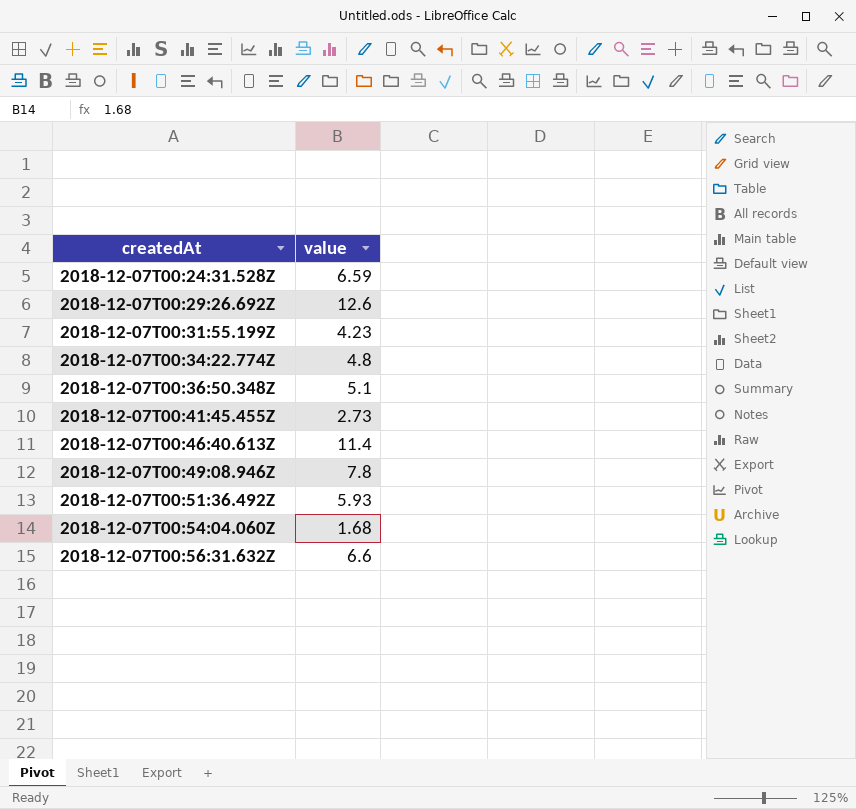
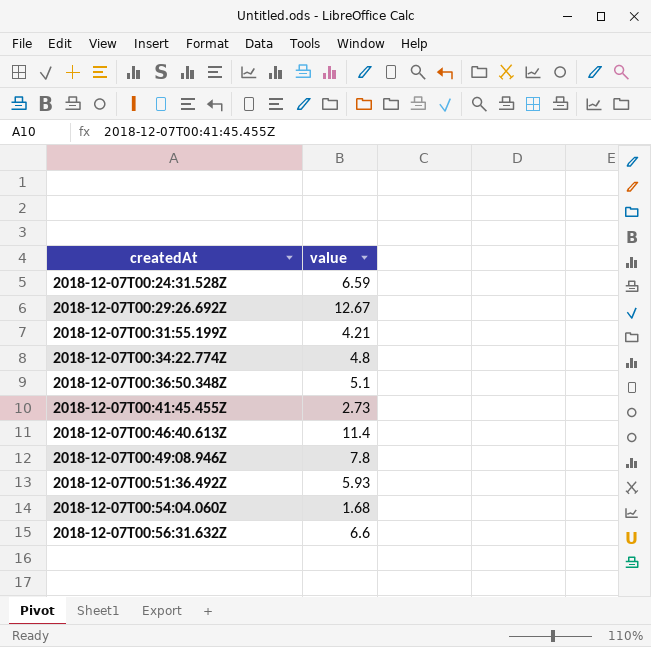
2018-12-07T00:29:26.692Z | value: 12.6 -> 12.67
2018-12-07T00:31:55.199Z | value: 4.23 -> 4.21

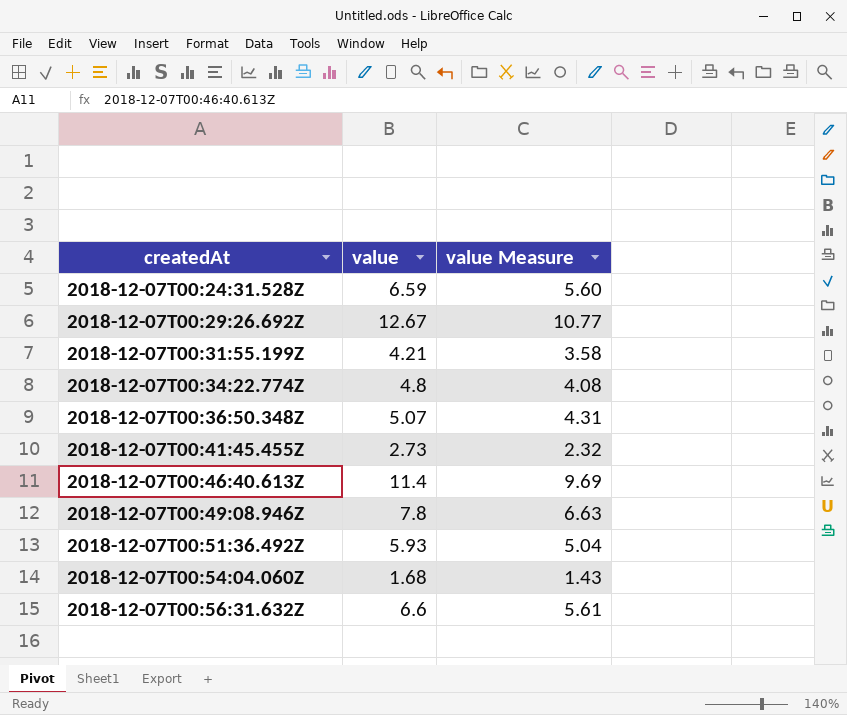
column value Measure | formula: none -> [value] * 0.85
2018-12-07T00:36:50.348Z | value: 5.1 -> 5.07

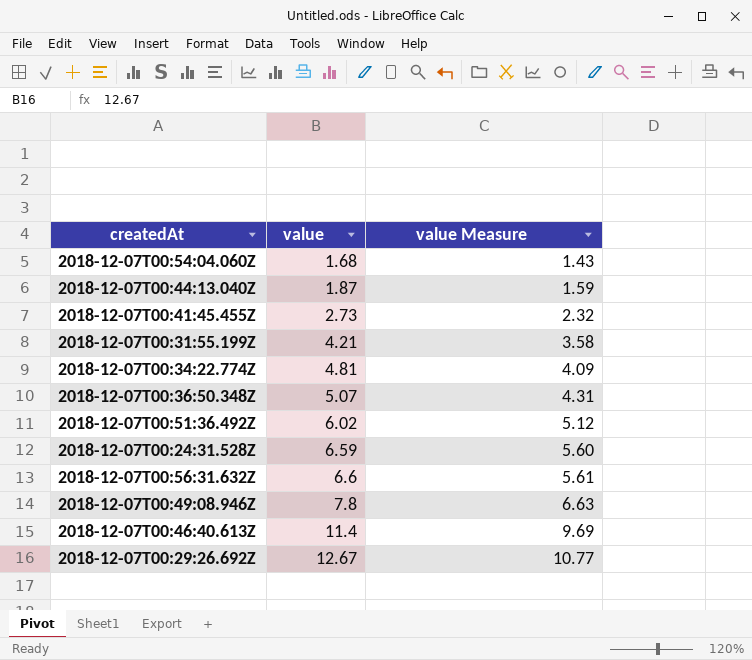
row order: createdAt ascending -> value ascending
row 2018-12-07T00:44:13.040Z: none -> 1.87 | 1.59
2018-12-07T00:34:22.774Z | value: 4.8 -> 4.81
2018-12-07T00:34:22.774Z | value Measure: 4.08 -> 4.09
2018-12-07T00:51:36.492Z | value: 5.93 -> 6.02
2018-12-07T00:51:36.492Z | value Measure: 5.04 -> 5.12

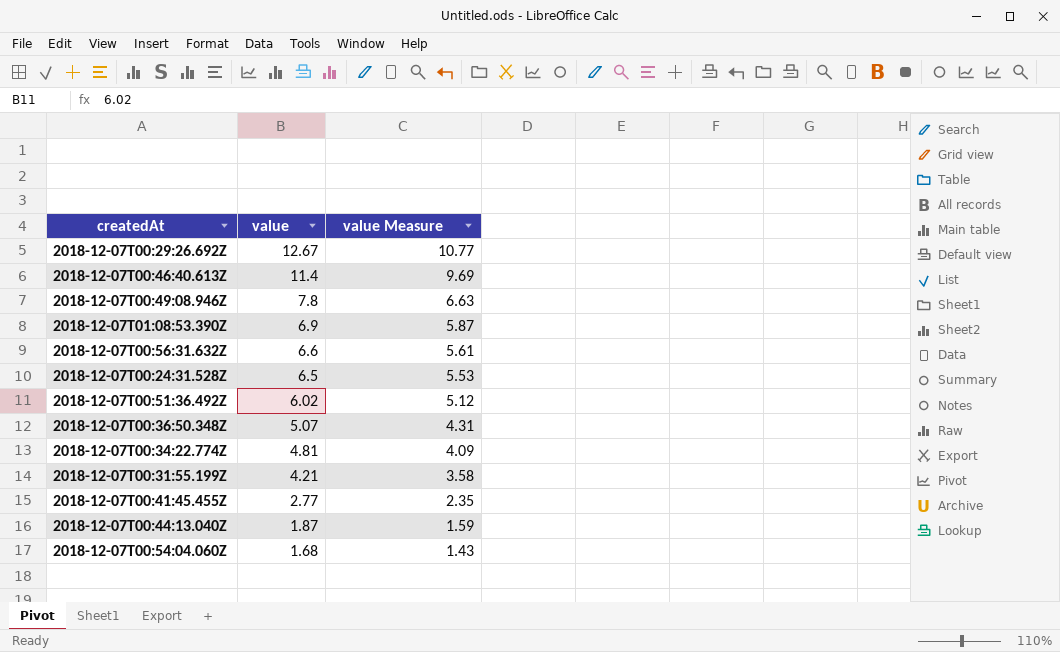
row order: value ascending -> value descending
row 2018-12-07T01:08:53.390Z: none -> 6.9 | 5.87
2018-12-07T00:24:31.528Z | value: 6.59 -> 6.5
2018-12-07T00:24:31.528Z | value Measure: 5.60 -> 5.53
2018-12-07T00:41:45.455Z | value: 2.73 -> 2.77
2018-12-07T00:41:45.455Z | value Measure: 2.32 -> 2.35

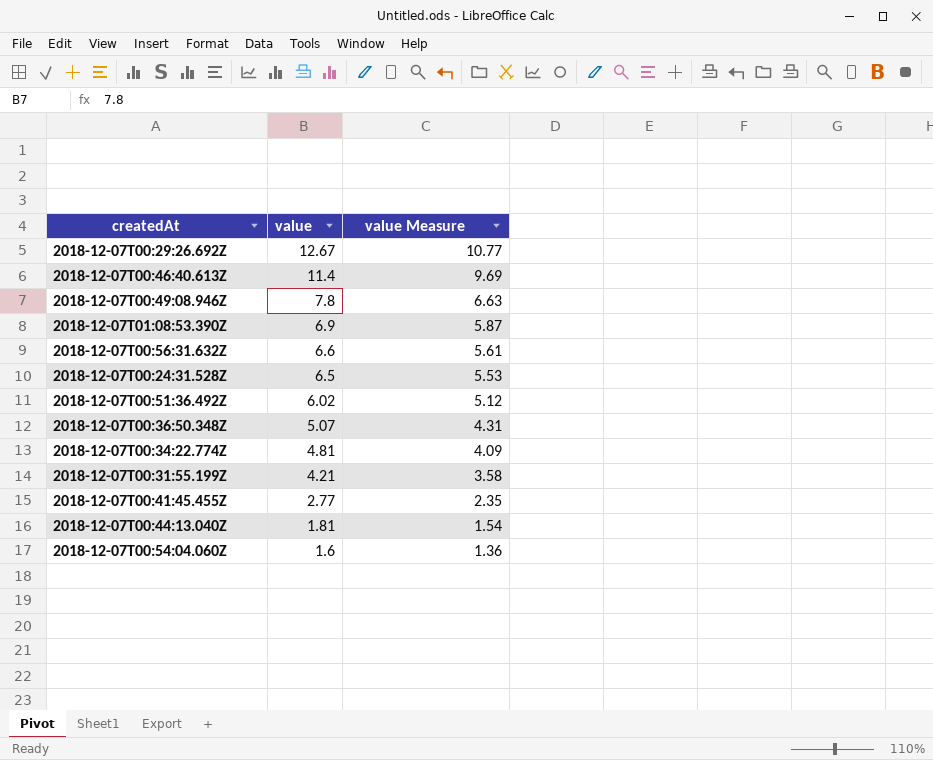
2018-12-07T00:44:13.040Z | value: 1.87 -> 1.81
2018-12-07T00:44:13.040Z | value Measure: 1.59 -> 1.54
2018-12-07T00:54:04.060Z | value: 1.68 -> 1.6
2018-12-07T00:54:04.060Z | value Measure: 1.43 -> 1.36

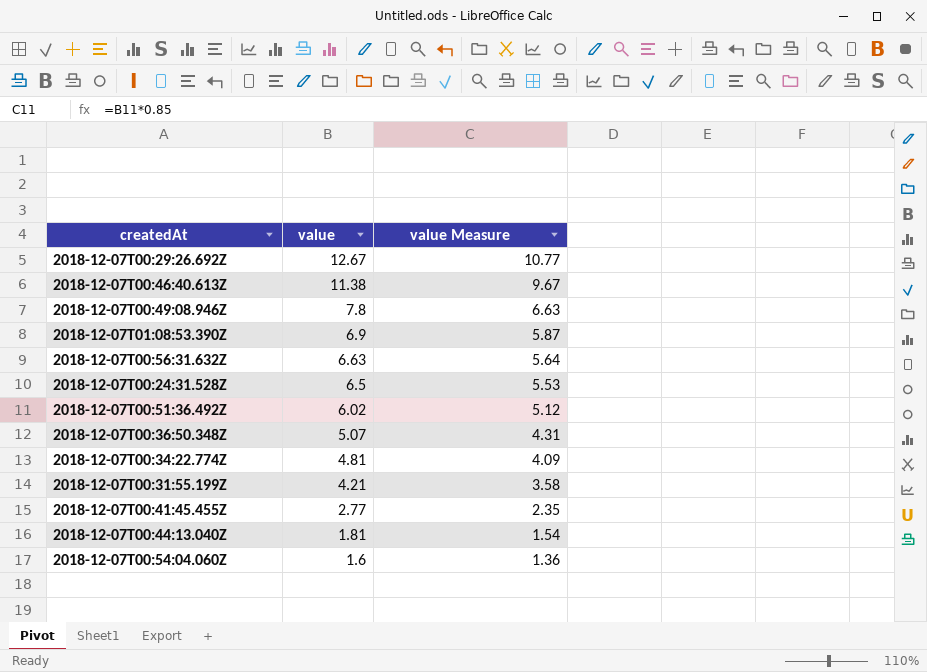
2018-12-07T00:46:40.613Z | value: 11.4 -> 11.38
2018-12-07T00:46:40.613Z | value Measure: 9.69 -> 9.67
2018-12-07T00:56:31.632Z | value: 6.6 -> 6.63
2018-12-07T00:56:31.632Z | value Measure: 5.61 -> 5.64

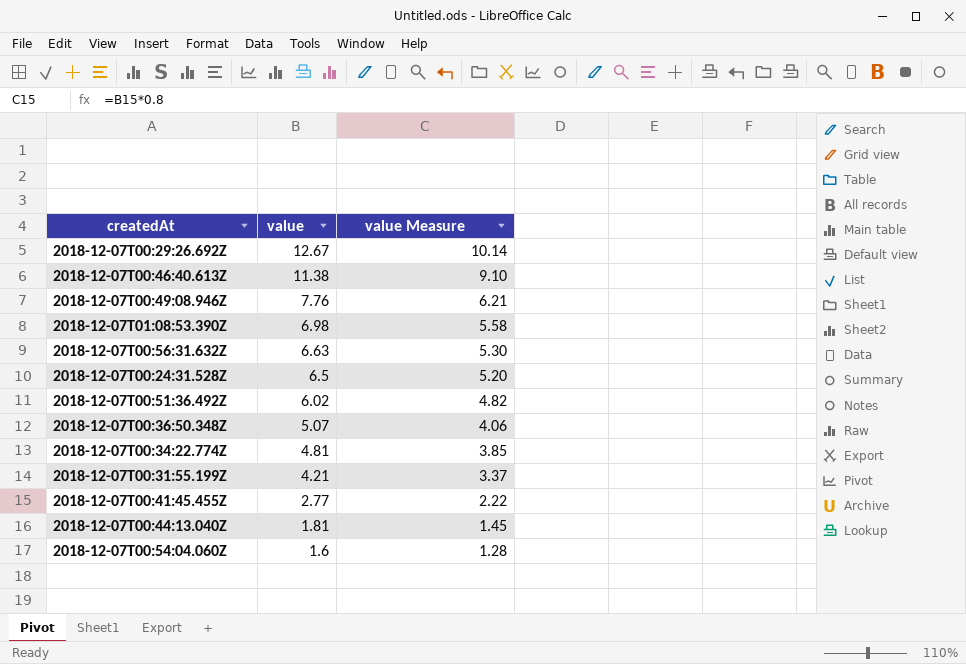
column value Measure | formula: [value] * 0.85 -> [value] * 0.8
2018-12-07T00:49:08.946Z | value: 7.8 -> 7.76
2018-12-07T01:08:53.390Z | value: 6.9 -> 6.98

